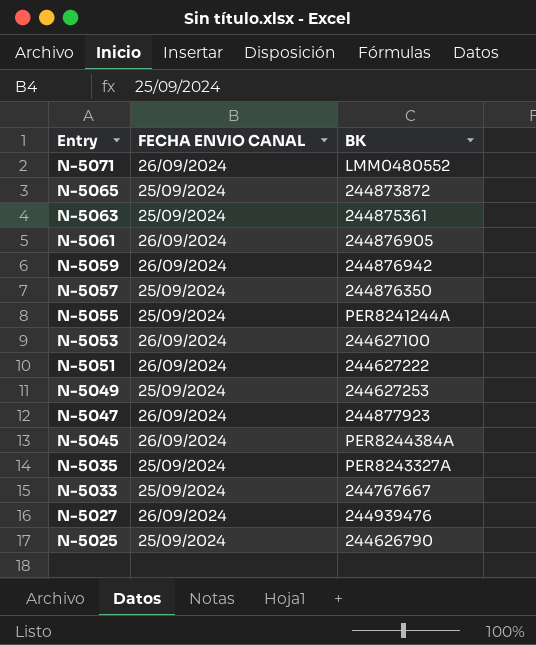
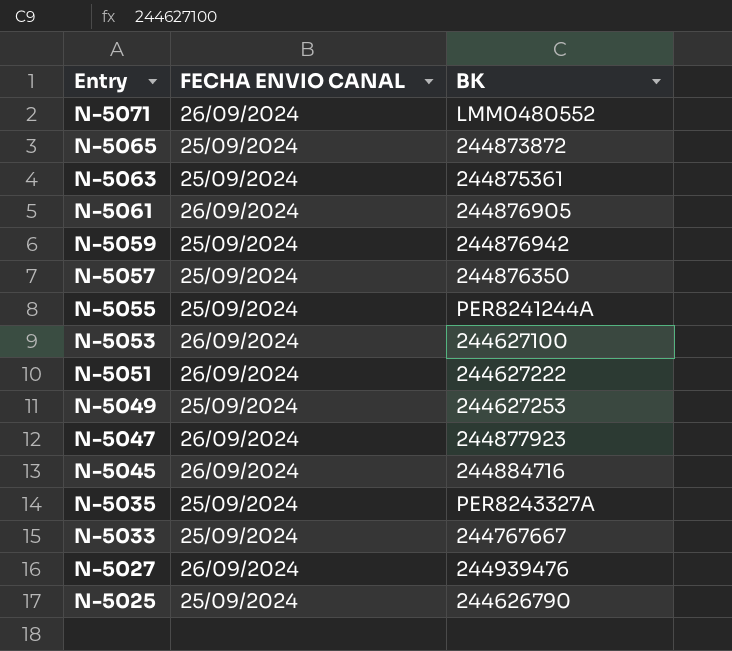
N-5059 | FECHA ENVIO CANAL: 26/09/2024 -> 25/09/2024
N-5045 | BK: PER8244384A -> 244884716

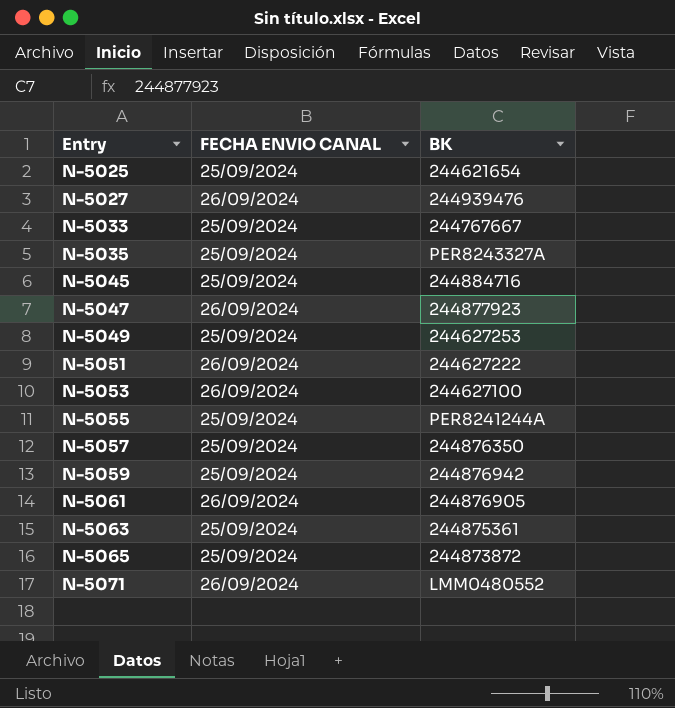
row order: Entry descending -> Entry ascending
N-5025 | BK: 244626790 -> 244621654
N-5045 | FECHA ENVIO CANAL: 26/09/2024 -> 25/09/2024

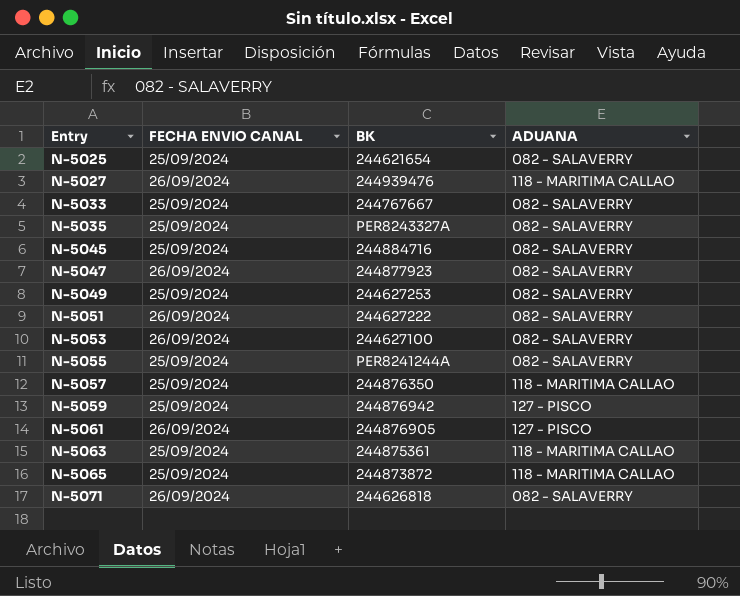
column ADUANA | position: none -> 4
N-5071 | BK: LMM0480552 -> 244626818

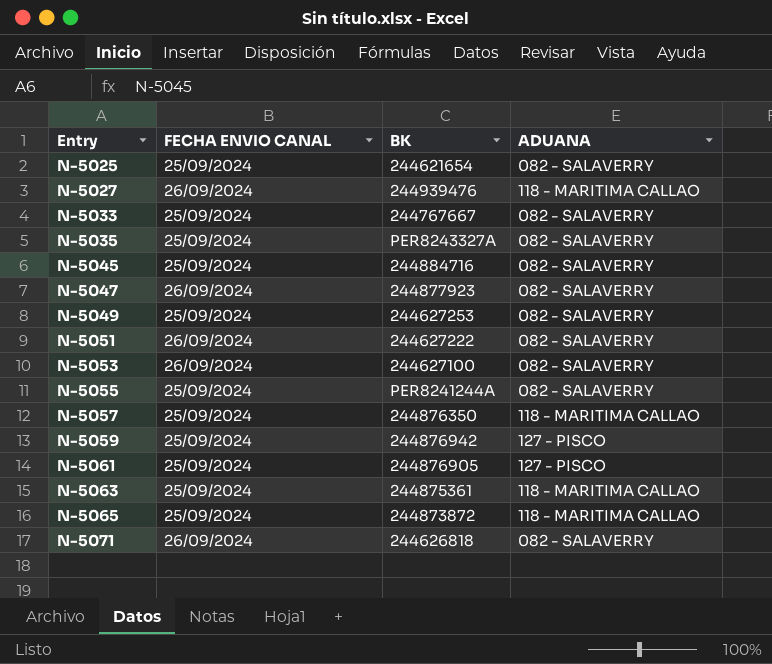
N-5061 | FECHA ENVIO CANAL: 26/09/2024 -> 25/09/2024

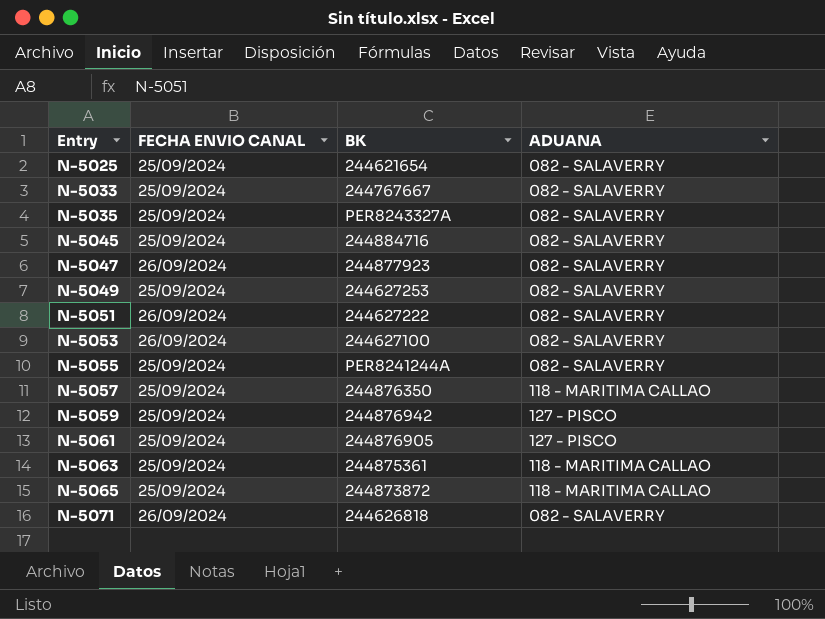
row N-5027: 26/09/2024 | 244939476 | 118 - MARITIMA CALLAO -> none

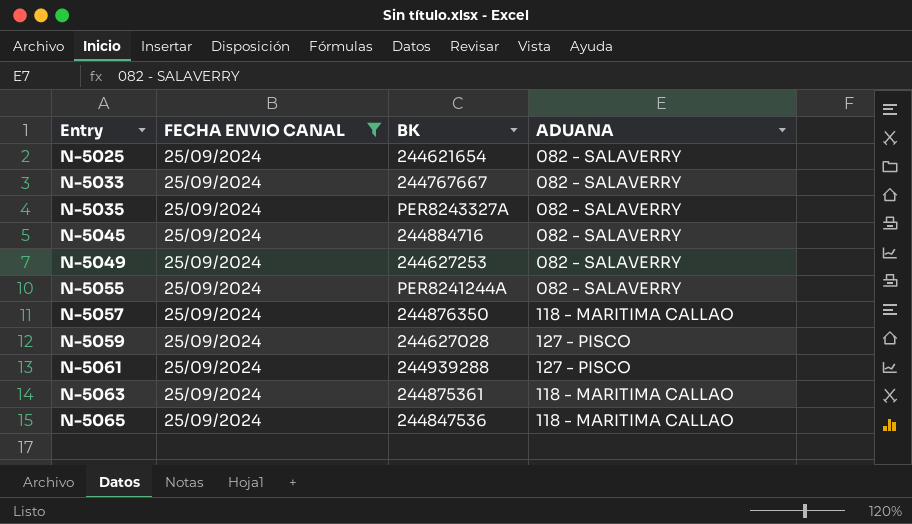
filter: none -> FECHA ENVIO CANAL = 25/09/2024
N-5059 | BK: 244876942 -> 244627028
N-5061 | BK: 244876905 -> 244939288
N-5065 | BK: 244873872 -> 244847536

